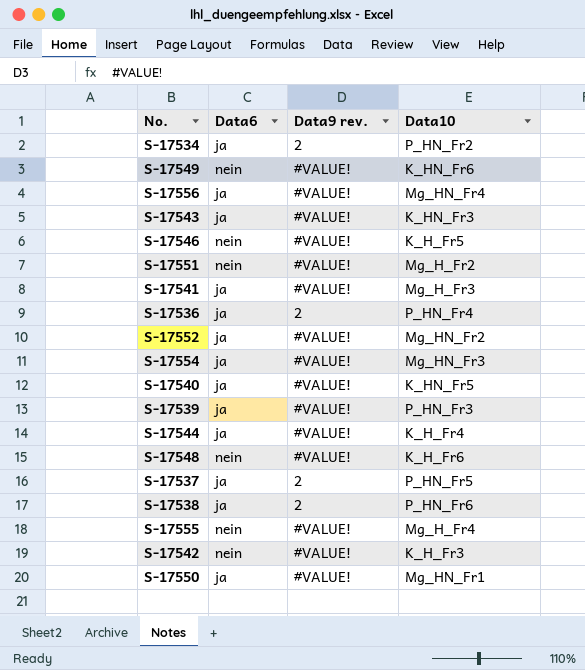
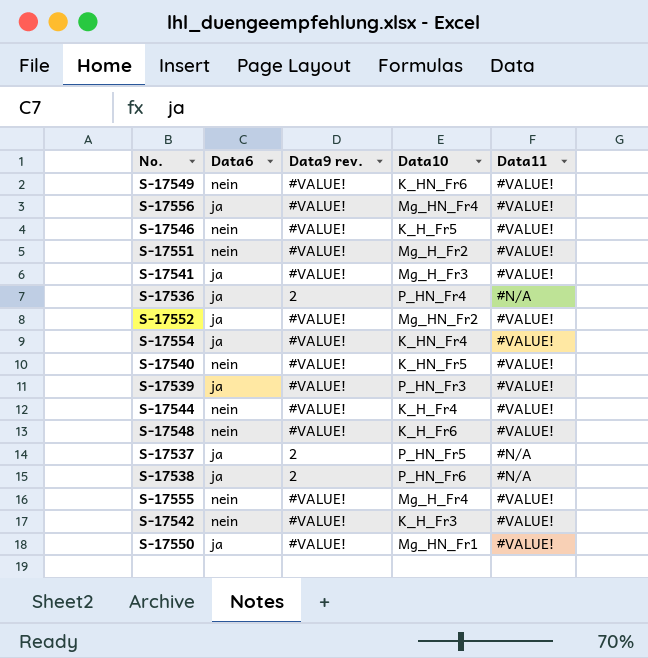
column Data11 | position: none -> 5
row S-17534: ja | 2 | P_HN_Fr2 -> none
row S-17543: ja | #VALUE! | K_HN_Fr3 -> none
S-17554 | Data10: Mg_HN_Fr3 -> K_HN_Fr4
S-17540 | Data6: ja -> nein
S-17544 | Data6: ja -> nein

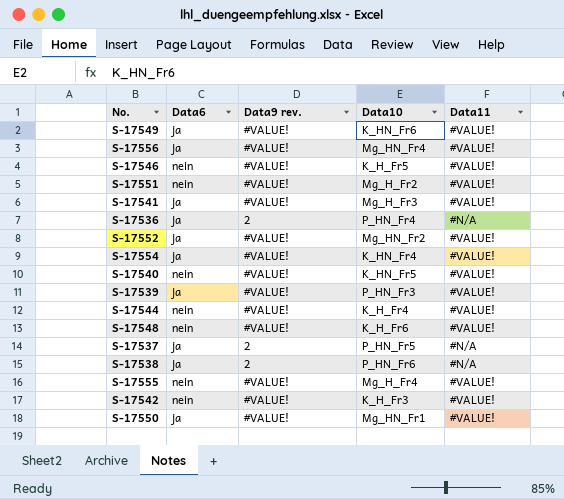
S-17549 | Data6: nein -> ja

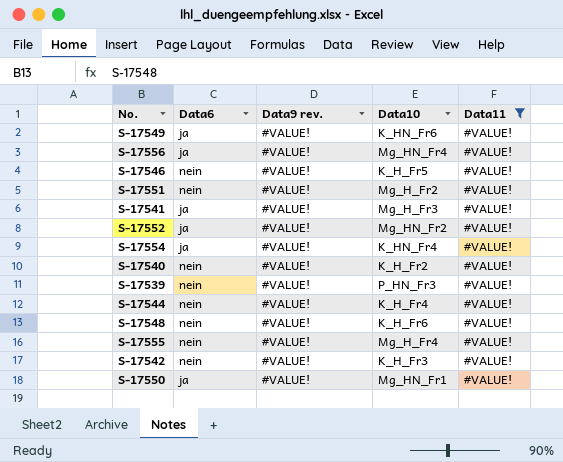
filter: none -> Data11 = #VALUE!
S-17540 | Data10: K_HN_Fr5 -> K_H_Fr2
S-17539 | Data6: ja -> nein

